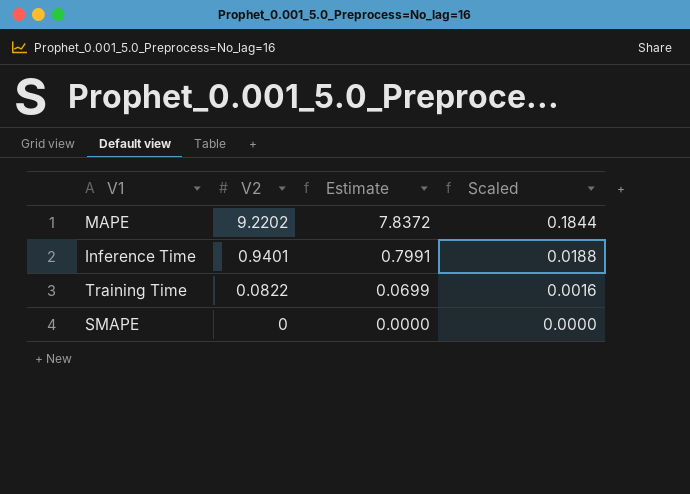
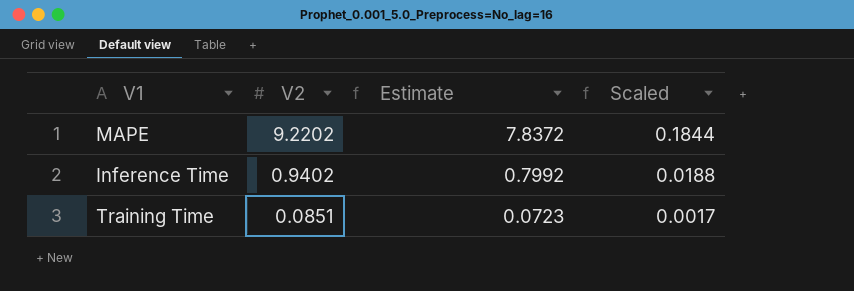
row SMAPE: 0 | 0.0000 | 0.0000 -> none
Inference Time | V2: 0.9401 -> 0.9402
Inference Time | Estimate: 0.7991 -> 0.7992
Training Time | V2: 0.0822 -> 0.0851
Training Time | Estimate: 0.0699 -> 0.0723
Training Time | Scaled: 0.0016 -> 0.0017

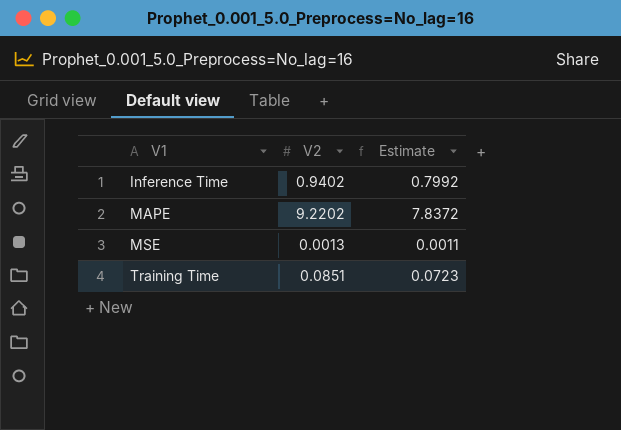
row order: V2 descending -> V1 ascending
column Scaled | formula: [V2] * 0.02 -> none
row MSE: none -> 0.0013 | 0.0011

